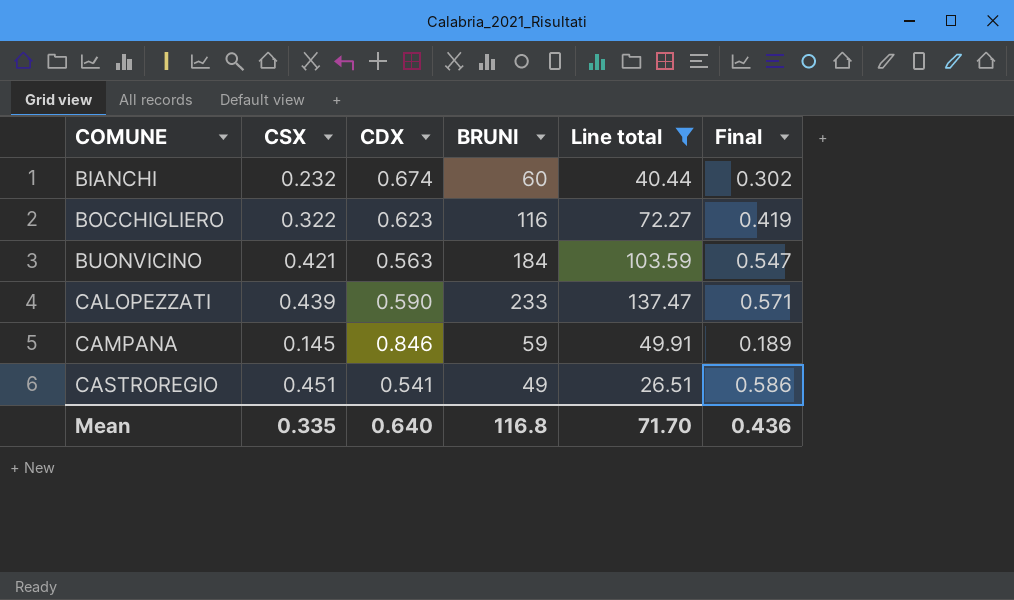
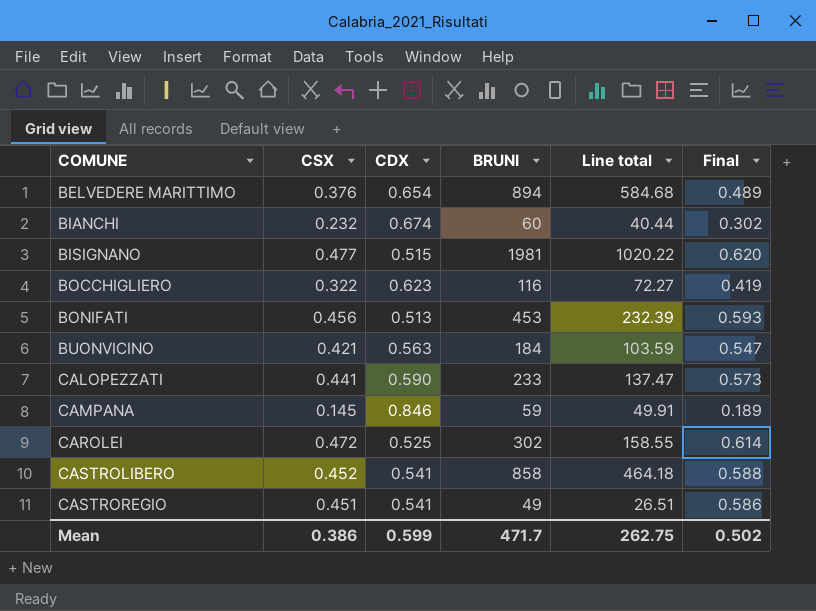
filter: Line total <= 137.47 -> none
CALOPEZZATI | CSX: 0.439 -> 0.441
CALOPEZZATI | Final: 0.571 -> 0.573
Mean | CSX: 0.335 -> 0.386
Mean | CDX: 0.640 -> 0.599
Mean | BRUNI: 116.8 -> 471.7
Mean | Line total: 71.70 -> 262.75
Mean | Final: 0.436 -> 0.502

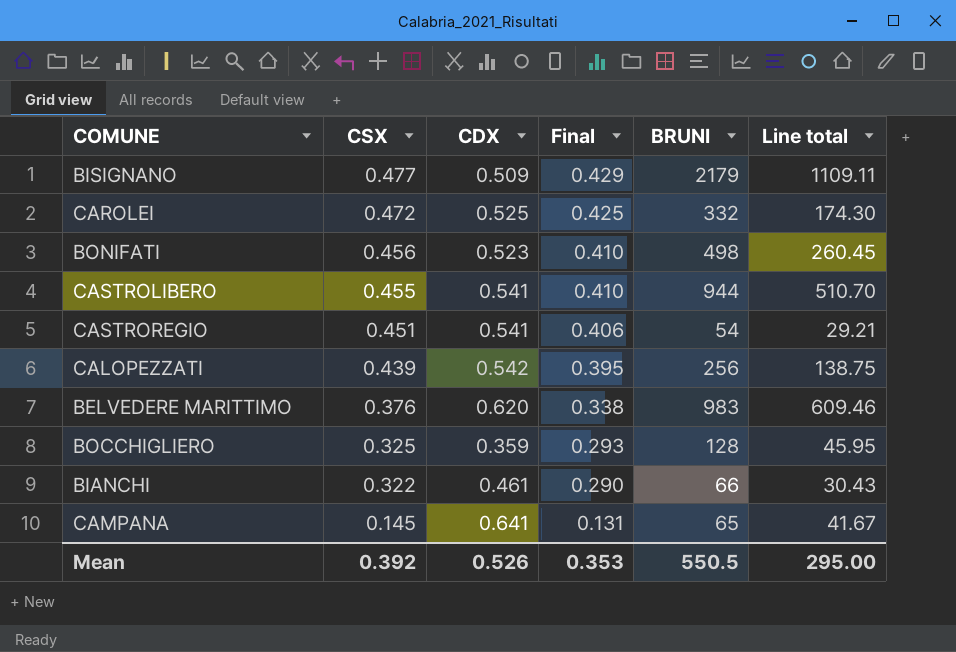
row order: COMUNE ascending -> CSX descending
column Final | formula: [CSX] * 1.3 -> [CSX] * 0.9
column Final | position: 6 -> 4
row BUONVICINO: 0.421 | 0.563 | 184 | 103.59 | 0.547 -> none
BISIGNANO | CDX: 0.515 -> 0.509
BISIGNANO | BRUNI: 1981 -> 2179
BISIGNANO | Line total: 1020.22 -> 1109.11
CAROLEI | BRUNI: 302 -> 332
CAROLEI | Line total: 158.55 -> 174.30
BONIFATI | CDX: 0.513 -> 0.523
BONIFATI | BRUNI: 453 -> 498
BONIFATI | Line total: 232.39 -> 260.45
CASTROLIBERO | CSX: 0.452 -> 0.455
CASTROLIBERO | BRUNI: 858 -> 944
CASTROLIBERO | Line total: 464.18 -> 510.70
CASTROREGIO | BRUNI: 49 -> 54
CASTROREGIO | Line total: 26.51 -> 29.21
CALOPEZZATI | CSX: 0.441 -> 0.439
CALOPEZZATI | CDX: 0.590 -> 0.542
CALOPEZZATI | BRUNI: 233 -> 256
CALOPEZZATI | Line total: 137.47 -> 138.75
BELVEDERE MARITTIMO | CDX: 0.654 -> 0.620
BELVEDERE MARITTIMO | BRUNI: 894 -> 983
BELVEDERE MARITTIMO | Line total: 584.68 -> 609.46
BOCCHIGLIERO | CSX: 0.322 -> 0.325
BOCCHIGLIERO | CDX: 0.623 -> 0.359
BOCCHIGLIERO | BRUNI: 116 -> 128
BOCCHIGLIERO | Line total: 72.27 -> 45.95
BIANCHI | CSX: 0.232 -> 0.322
BIANCHI | CDX: 0.674 -> 0.461
BIANCHI | BRUNI: 60 -> 66
BIANCHI | Line total: 40.44 -> 30.43
CAMPANA | CDX: 0.846 -> 0.641
CAMPANA | BRUNI: 59 -> 65
CAMPANA | Line total: 49.91 -> 41.67
Mean | CSX: 0.386 -> 0.392
Mean | CDX: 0.599 -> 0.526
Mean | Final: 0.502 -> 0.353
Mean | BRUNI: 471.7 -> 550.5
Mean | Line total: 262.75 -> 295.00

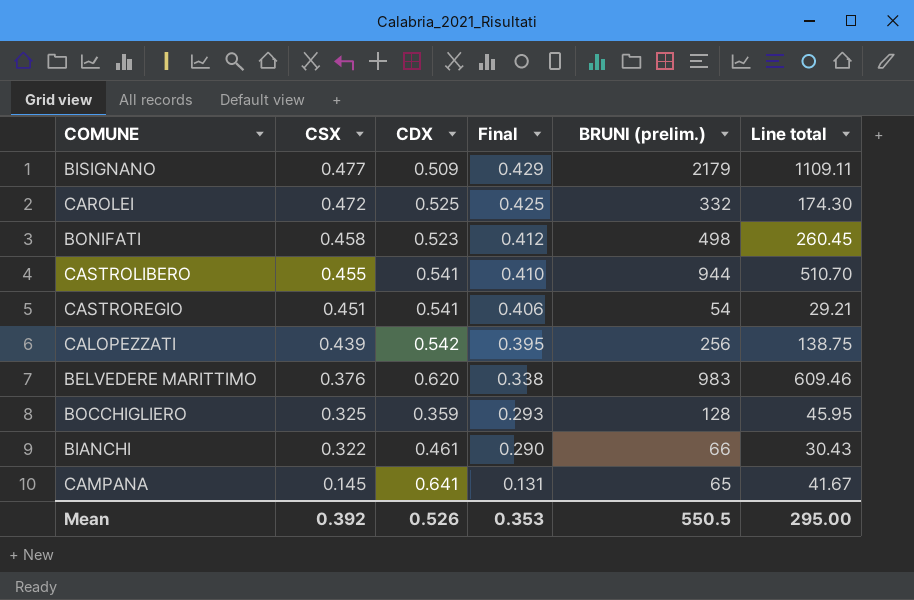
column name: BRUNI -> BRUNI (prelim.)
BONIFATI | CSX: 0.456 -> 0.458
BONIFATI | Final: 0.410 -> 0.412

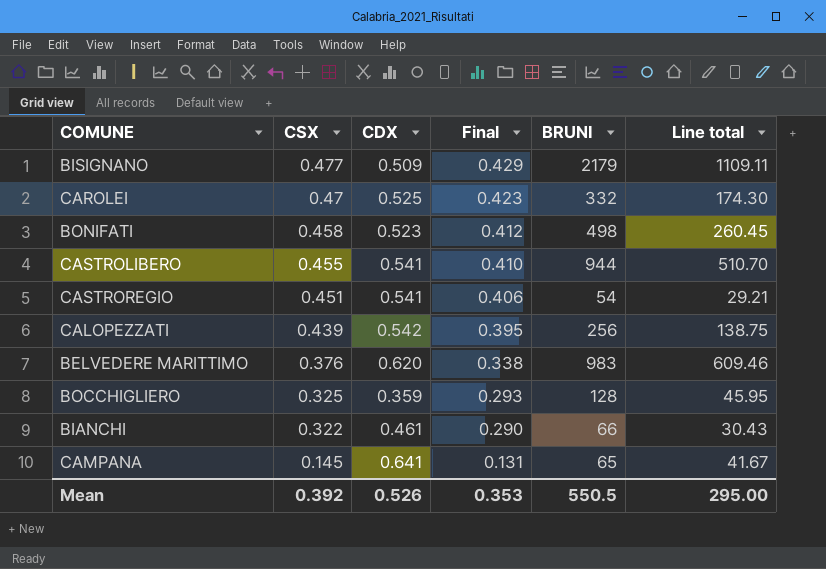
column name: BRUNI (prelim.) -> BRUNI
CAROLEI | CSX: 0.472 -> 0.47
CAROLEI | Final: 0.425 -> 0.423

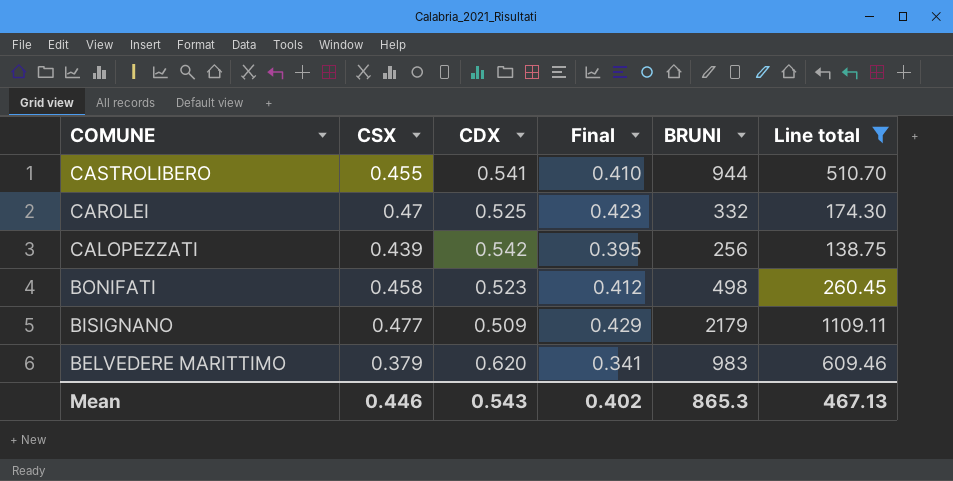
filter: none -> Line total >= 138.75
row order: CSX descending -> COMUNE descending
BELVEDERE MARITTIMO | CSX: 0.376 -> 0.379
BELVEDERE MARITTIMO | Final: 0.338 -> 0.341
Mean | CSX: 0.392 -> 0.446
Mean | CDX: 0.526 -> 0.543
Mean | Final: 0.353 -> 0.402
Mean | BRUNI: 550.5 -> 865.3
Mean | Line total: 295.00 -> 467.13

